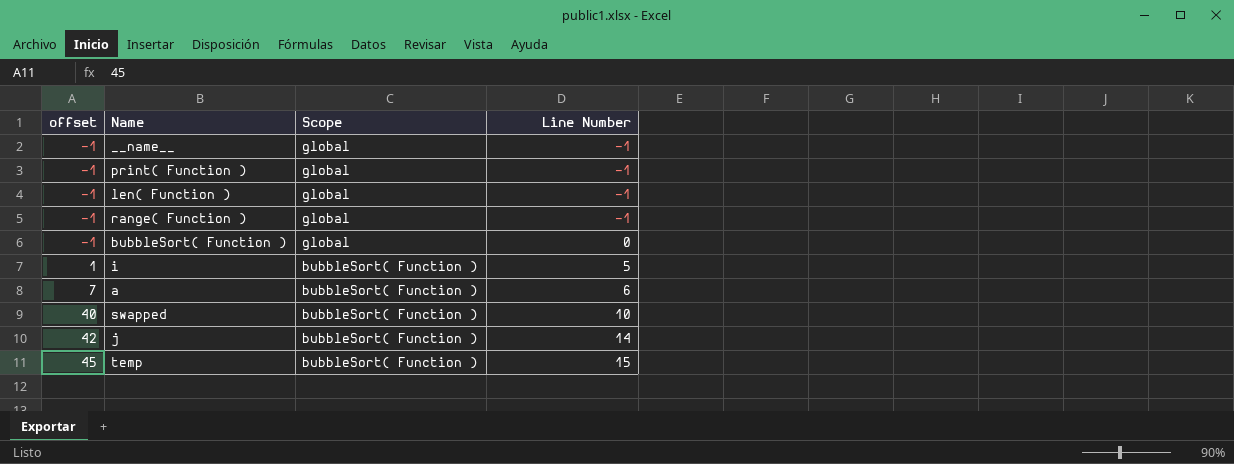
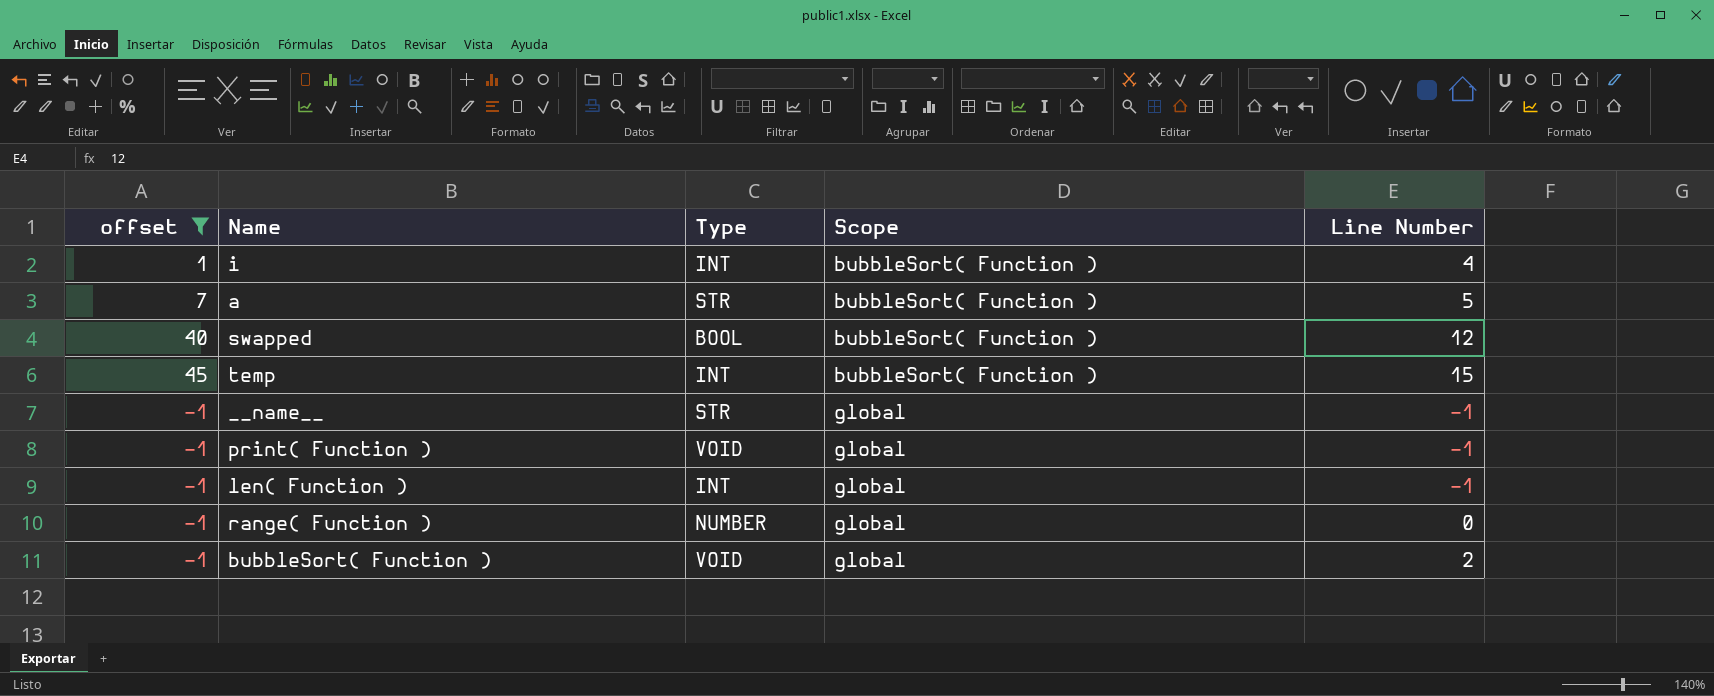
filter: none -> offset != 42
row order: offset ascending -> Scope ascending
column Type | position: none -> 3
i | Line Number: 5 -> 4
a | Line Number: 6 -> 5
swapped | Line Number: 10 -> 12
range( Function ) | Line Number: -1 -> 0
bubbleSort( Function ) | Line Number: 0 -> 2

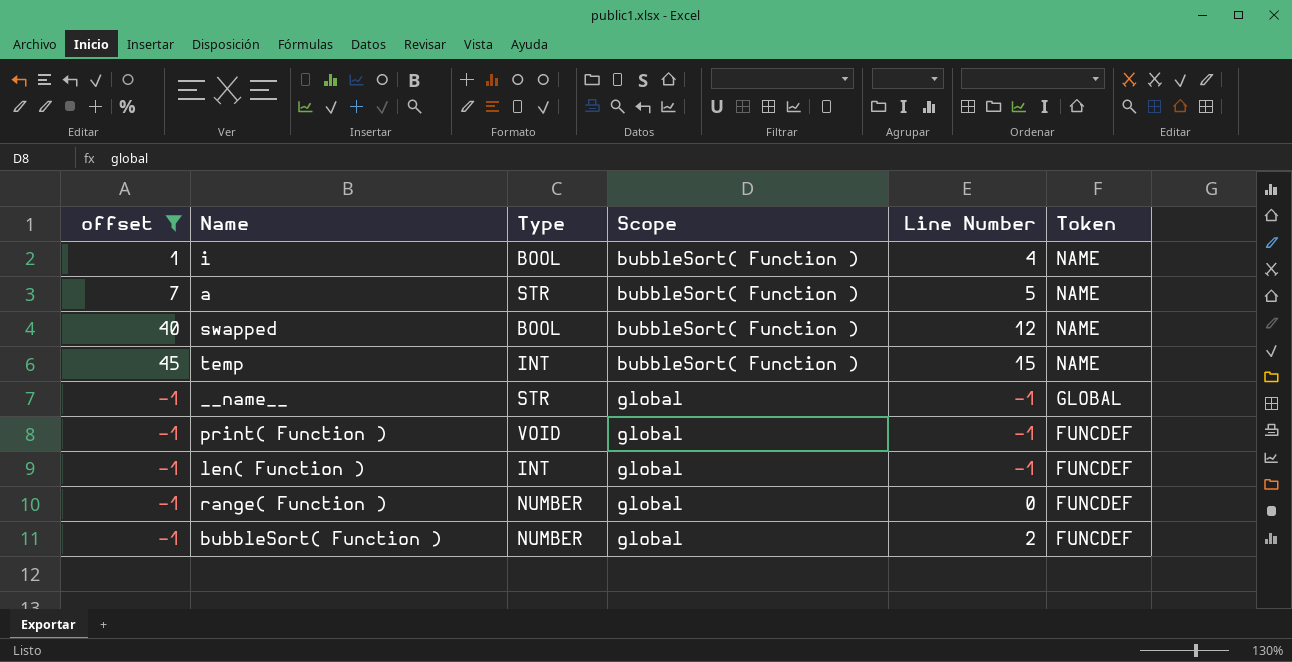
column Token | position: none -> 6
i | Type: INT -> BOOL
bubbleSort( Function ) | Type: VOID -> NUMBER

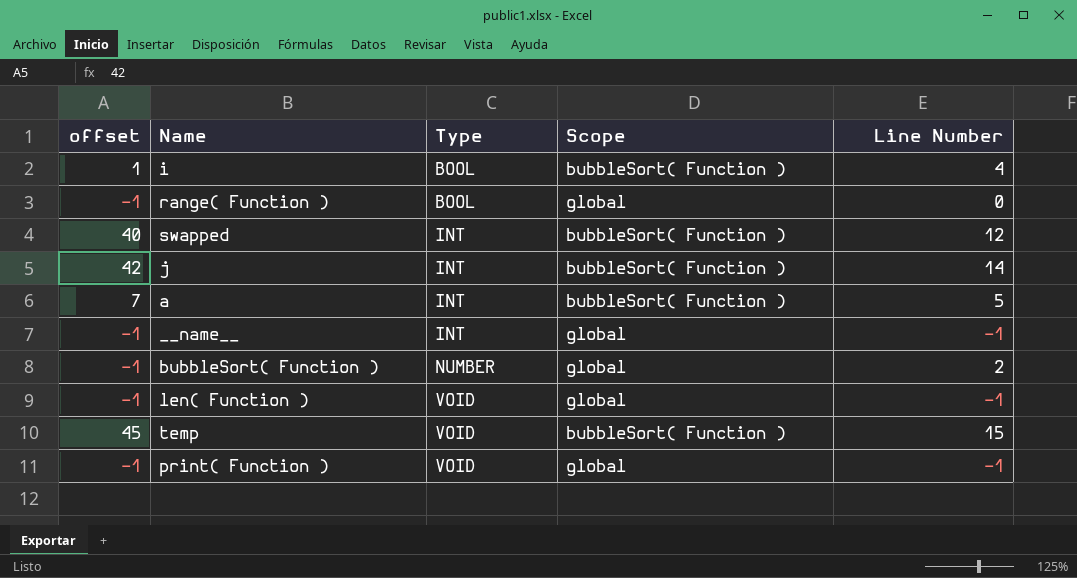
filter: offset != 42 -> none
row order: Scope ascending -> Type ascending
column Token | position: 6 -> none
range( Function ) | Type: NUMBER -> BOOL
swapped | Type: BOOL -> INT
a | Type: STR -> INT
__name__ | Type: STR -> INT
len( Function ) | Type: INT -> VOID
temp | Type: INT -> VOID

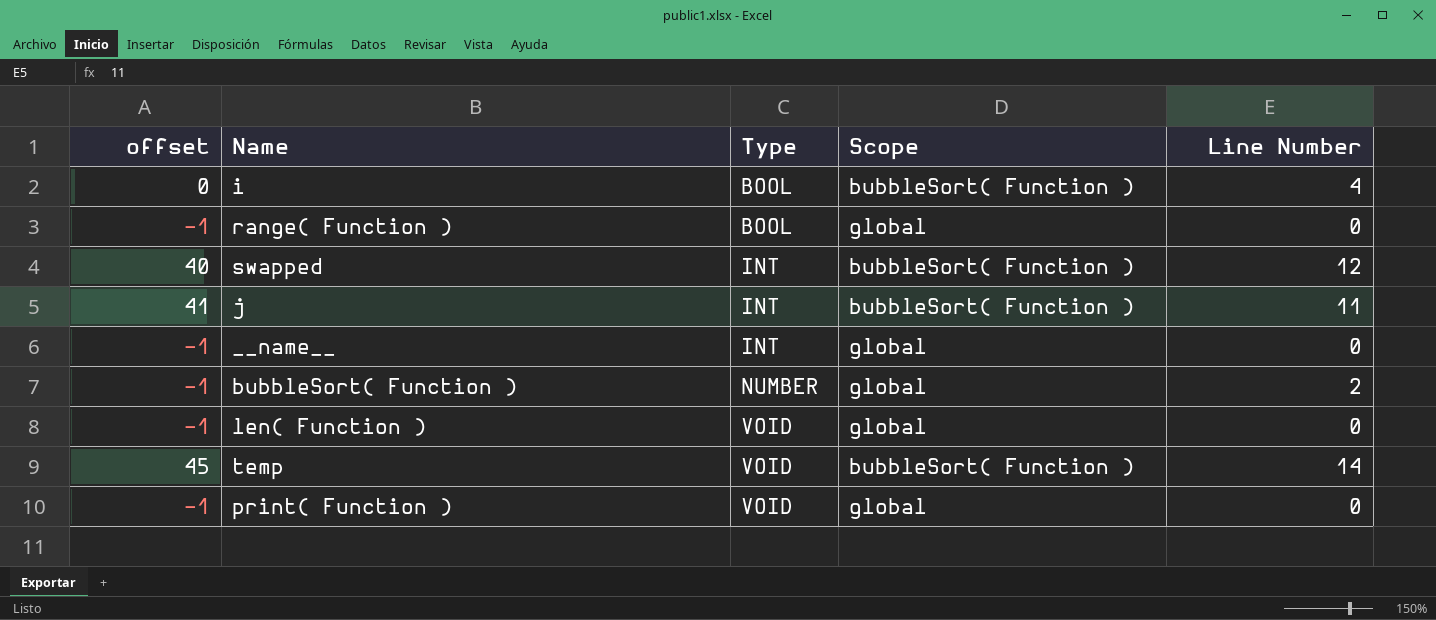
row a: 7 | INT | bubbleSort( Function ) | 5 -> none
i | offset: 1 -> 0
j | offset: 42 -> 41
j | Line Number: 14 -> 11
__name__ | Line Number: -1 -> 0
len( Function ) | Line Number: -1 -> 0
temp | Line Number: 15 -> 14
print( Function ) | Line Number: -1 -> 0

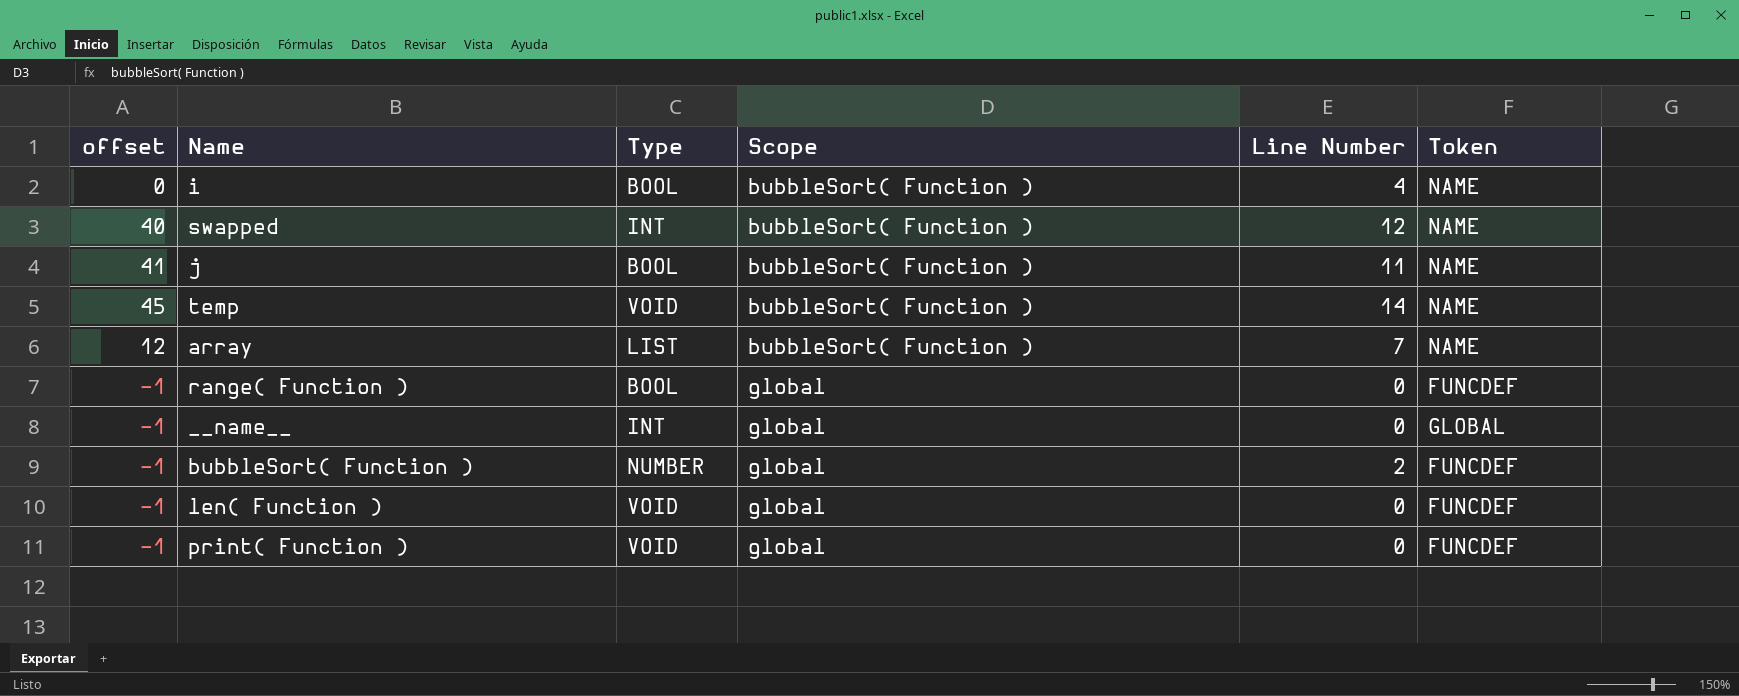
row order: Type ascending -> Scope ascending
column Token | position: none -> 6
j | Type: INT -> BOOL
row array: none -> 12 | LIST | bubbleSort( Function ) | 7 | NAME

